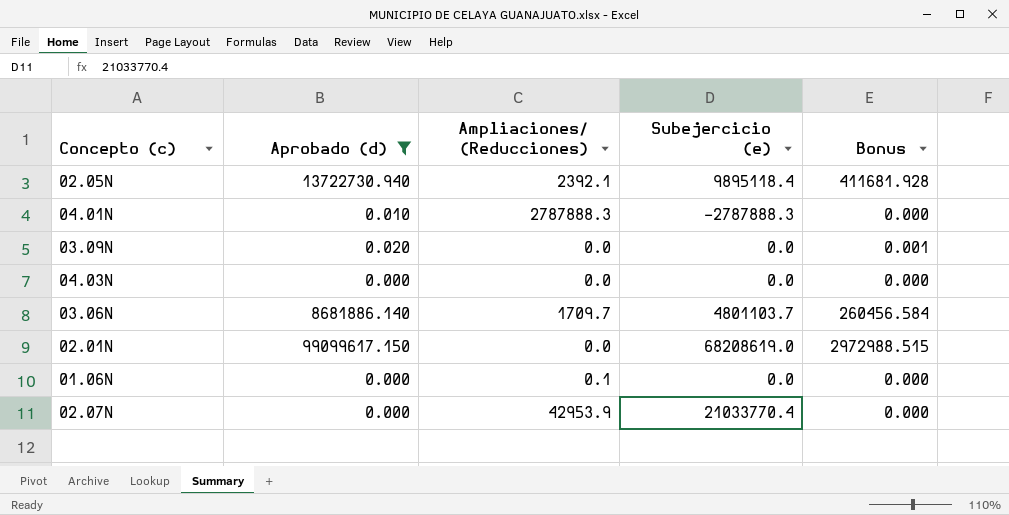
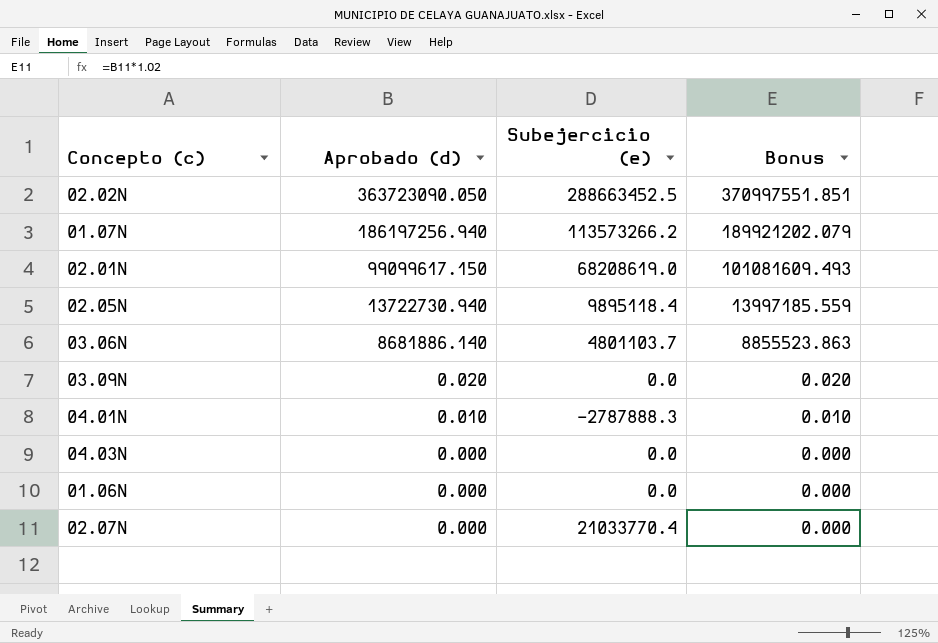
filter: Aprobado (d) <= 99099617.150 -> none
row order: none -> Aprobado (d) descending
column Ampliaciones/ (Reducciones) | position: 3 -> none
column Bonus | formula: [Aprobado (d)] * 0.03 -> [Aprobado (d)] * 1.02

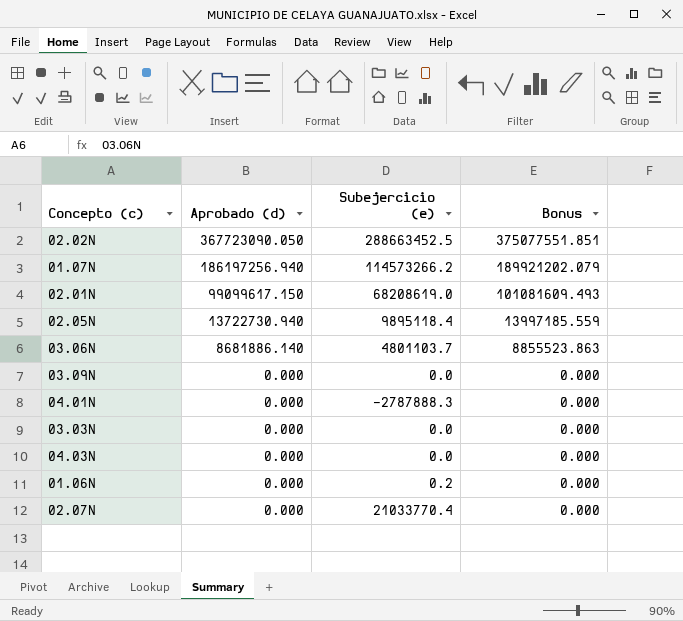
02.02N | Aprobado (d): 363723090.050 -> 367723090.050
02.02N | Bonus: 370997551.851 -> 375077551.851
01.07N | Subejercicio (e): 113573266.2 -> 114573266.2
03.09N | Aprobado (d): 0.020 -> 0.000
03.09N | Bonus: 0.020 -> 0.000
04.01N | Aprobado (d): 0.010 -> 0.000
04.01N | Bonus: 0.010 -> 0.000
row 03.03N: none -> 0.000 | 0.0 | 0.000
01.06N | Subejercicio (e): 0.0 -> 0.2

